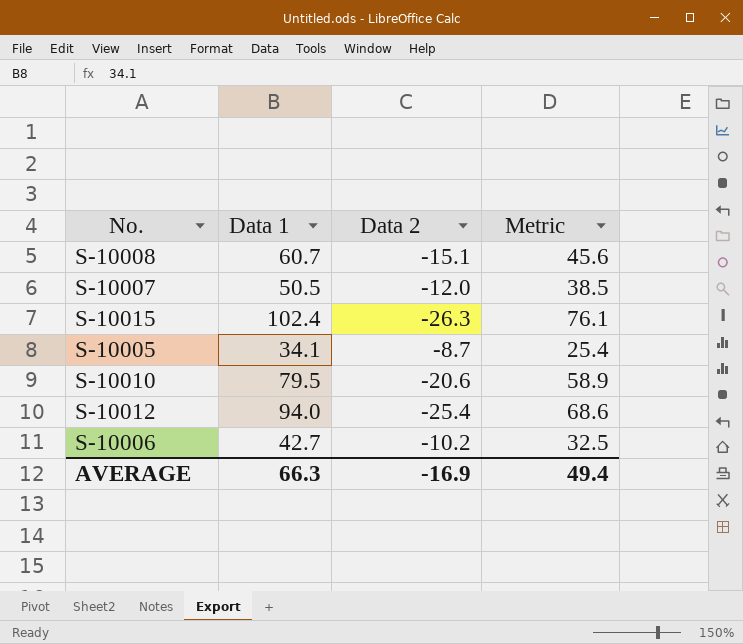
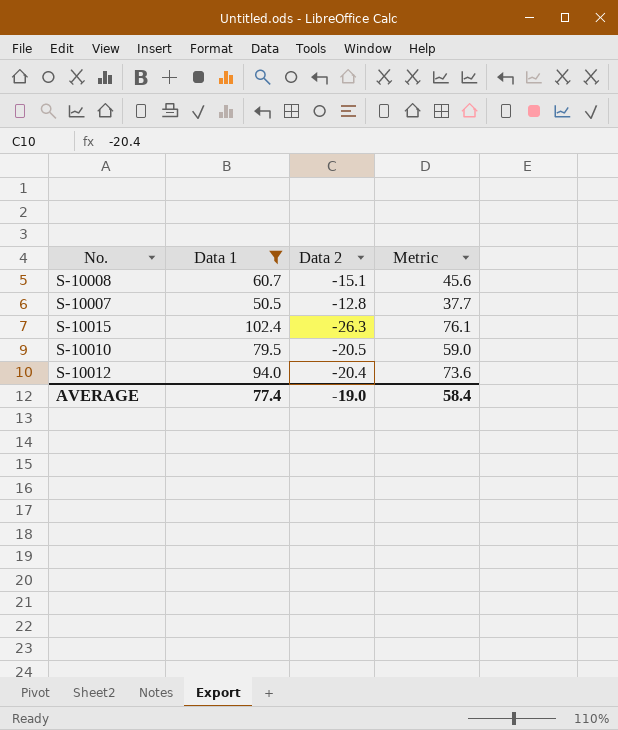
filter: none -> Data 1 >= 50.5
S-10007 | Data 2: -12.0 -> -12.8
S-10007 | Metric: 38.5 -> 37.7
S-10010 | Data 2: -20.6 -> -20.5
S-10010 | Metric: 58.9 -> 59.0
S-10012 | Data 2: -25.4 -> -20.4
S-10012 | Metric: 68.6 -> 73.6
AVERAGE | Data 1: 66.3 -> 77.4
AVERAGE | Data 2: -16.9 -> -19.0
AVERAGE | Metric: 49.4 -> 58.4

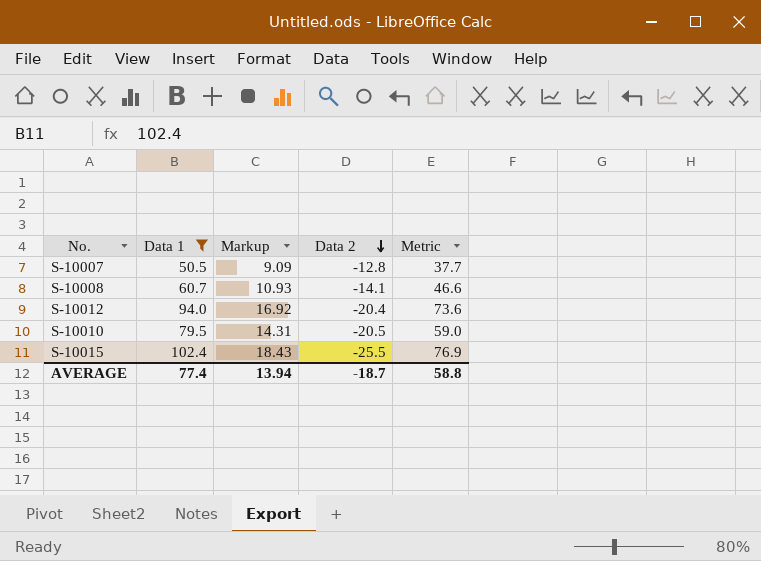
row order: none -> Data 2 descending
column Markup | formula: none -> [Data 1] * 0.18
S-10008 | Data 2: -15.1 -> -14.1
S-10008 | Metric: 45.6 -> 46.6
S-10015 | Data 2: -26.3 -> -25.5
S-10015 | Metric: 76.1 -> 76.9
AVERAGE | Data 2: -19.0 -> -18.7
AVERAGE | Metric: 58.4 -> 58.8

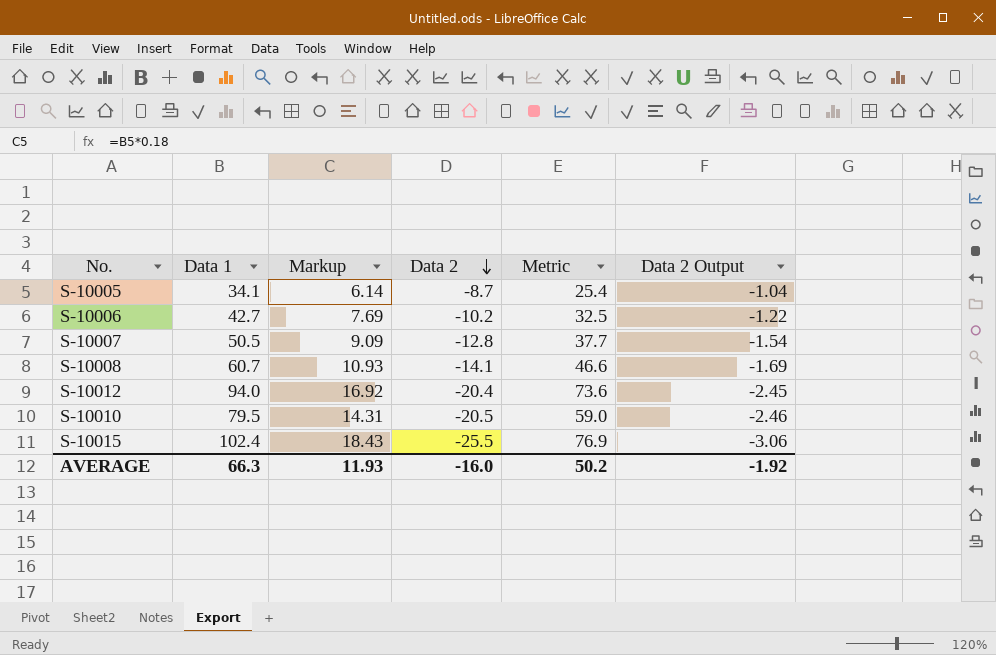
filter: Data 1 >= 50.5 -> none
column Data 2 Output | formula: none -> [Data 2] * 0.12
AVERAGE | Data 1: 77.4 -> 66.3
AVERAGE | Markup: 13.94 -> 11.93
AVERAGE | Data 2: -18.7 -> -16.0
AVERAGE | Metric: 58.8 -> 50.2

